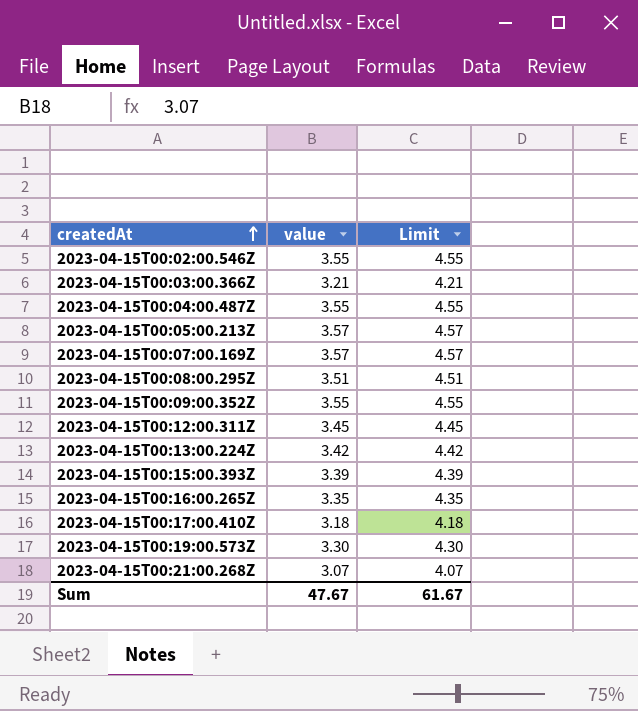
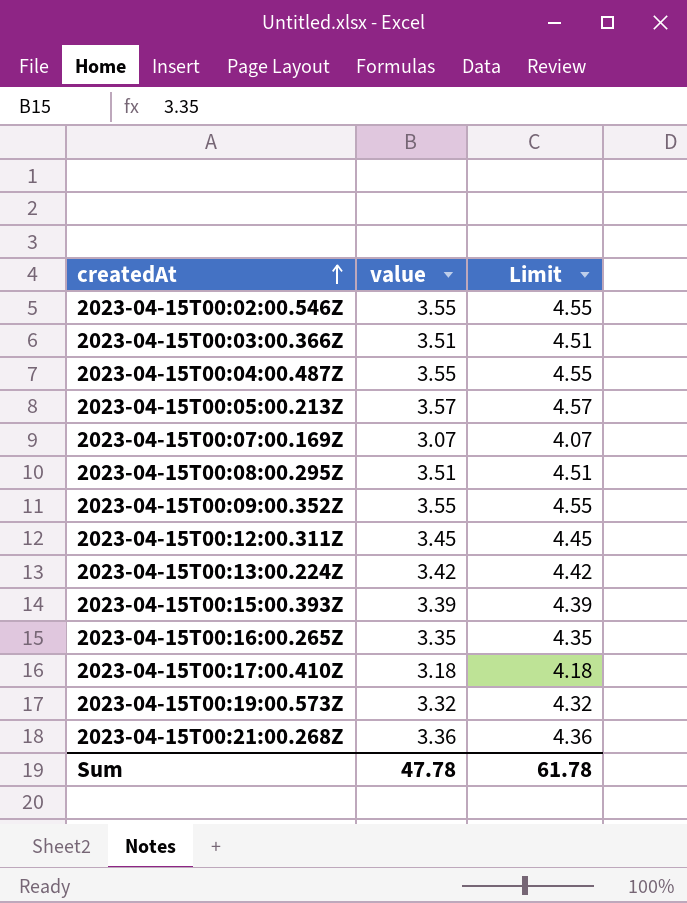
2023-04-15T00:03:00.366Z | value: 3.21 -> 3.51
2023-04-15T00:03:00.366Z | Limit: 4.21 -> 4.51
2023-04-15T00:07:00.169Z | value: 3.57 -> 3.07
2023-04-15T00:07:00.169Z | Limit: 4.57 -> 4.07
2023-04-15T00:19:00.573Z | value: 3.30 -> 3.32
2023-04-15T00:19:00.573Z | Limit: 4.30 -> 4.32
2023-04-15T00:21:00.268Z | value: 3.07 -> 3.36
2023-04-15T00:21:00.268Z | Limit: 4.07 -> 4.36
Sum | value: 47.67 -> 47.78
Sum | Limit: 61.67 -> 61.78

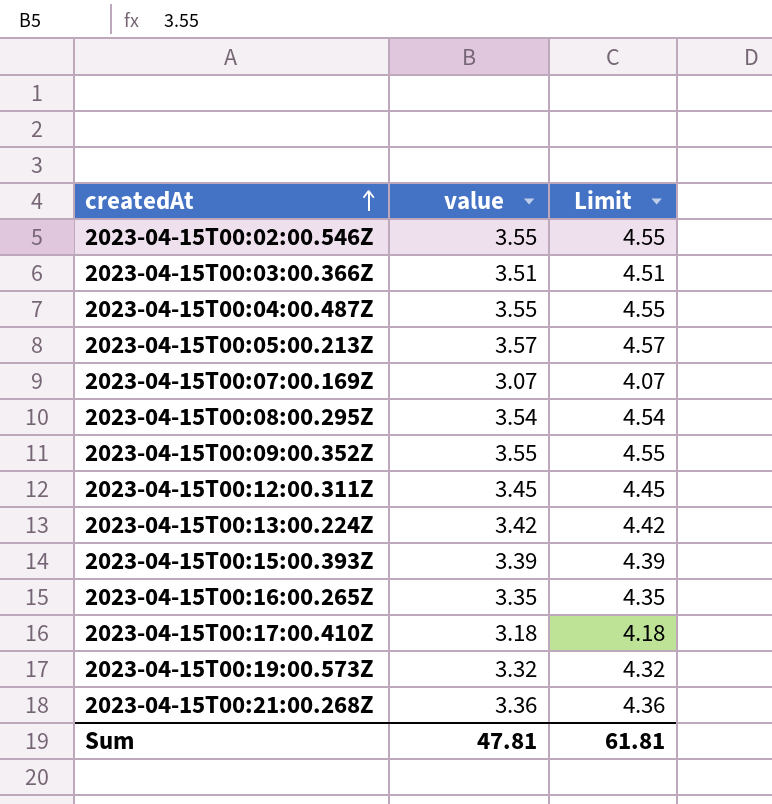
2023-04-15T00:08:00.295Z | value: 3.51 -> 3.54
2023-04-15T00:08:00.295Z | Limit: 4.51 -> 4.54
Sum | value: 47.78 -> 47.81
Sum | Limit: 61.78 -> 61.81

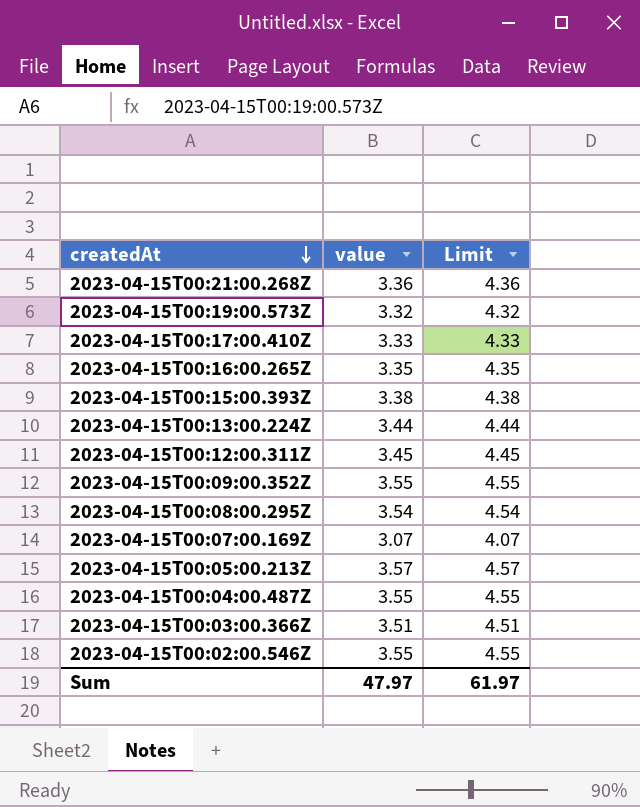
row order: createdAt ascending -> createdAt descending
2023-04-15T00:17:00.410Z | value: 3.18 -> 3.33
2023-04-15T00:17:00.410Z | Limit: 4.18 -> 4.33
2023-04-15T00:15:00.393Z | value: 3.39 -> 3.38
2023-04-15T00:15:00.393Z | Limit: 4.39 -> 4.38
2023-04-15T00:13:00.224Z | value: 3.42 -> 3.44
2023-04-15T00:13:00.224Z | Limit: 4.42 -> 4.44
Sum | value: 47.81 -> 47.97
Sum | Limit: 61.81 -> 61.97

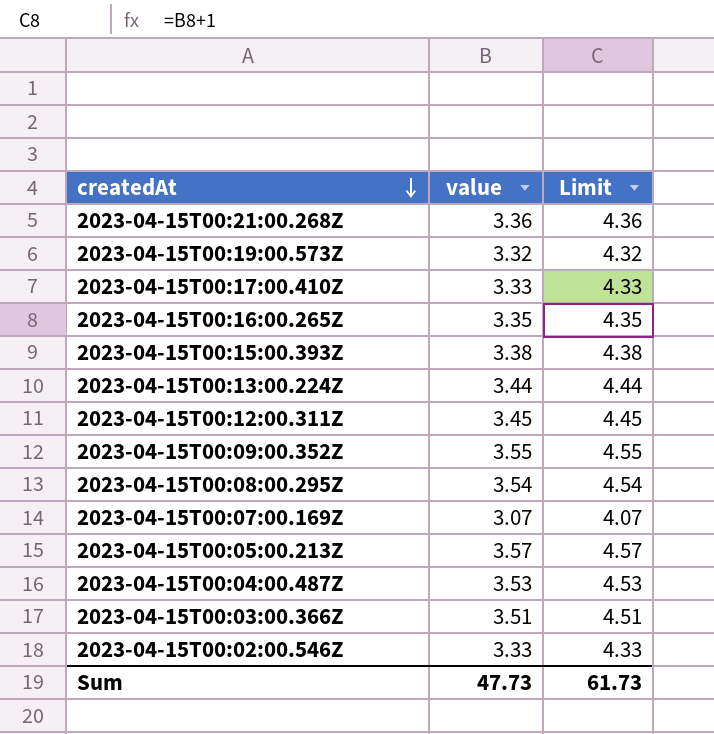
2023-04-15T00:04:00.487Z | value: 3.55 -> 3.53
2023-04-15T00:04:00.487Z | Limit: 4.55 -> 4.53
2023-04-15T00:02:00.546Z | value: 3.55 -> 3.33
2023-04-15T00:02:00.546Z | Limit: 4.55 -> 4.33
Sum | value: 47.97 -> 47.73
Sum | Limit: 61.97 -> 61.73

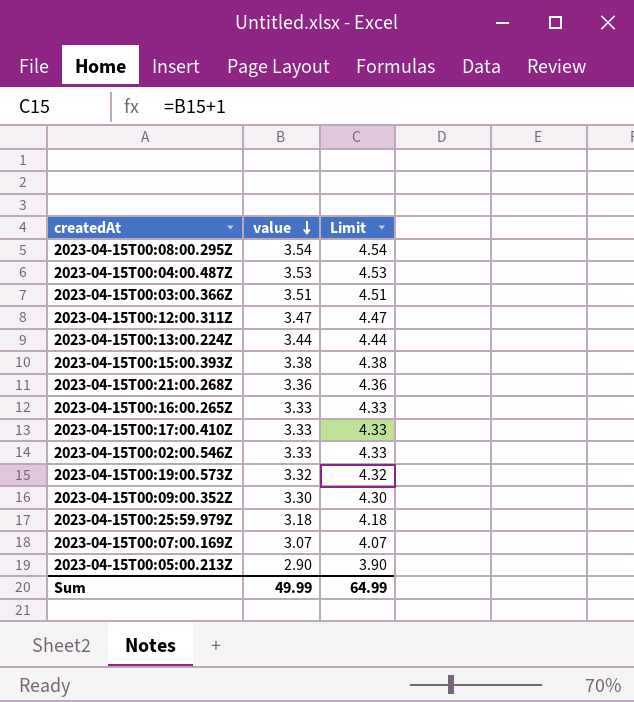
row order: createdAt descending -> value descending
2023-04-15T00:12:00.311Z | value: 3.45 -> 3.47
2023-04-15T00:12:00.311Z | Limit: 4.45 -> 4.47
2023-04-15T00:16:00.265Z | value: 3.35 -> 3.33
2023-04-15T00:16:00.265Z | Limit: 4.35 -> 4.33
2023-04-15T00:09:00.352Z | value: 3.55 -> 3.30
2023-04-15T00:09:00.352Z | Limit: 4.55 -> 4.30
row 2023-04-15T00:25:59.979Z: none -> 3.18 | 4.18
2023-04-15T00:05:00.213Z | value: 3.57 -> 2.90
2023-04-15T00:05:00.213Z | Limit: 4.57 -> 3.90
Sum | value: 47.73 -> 49.99
Sum | Limit: 61.73 -> 64.99

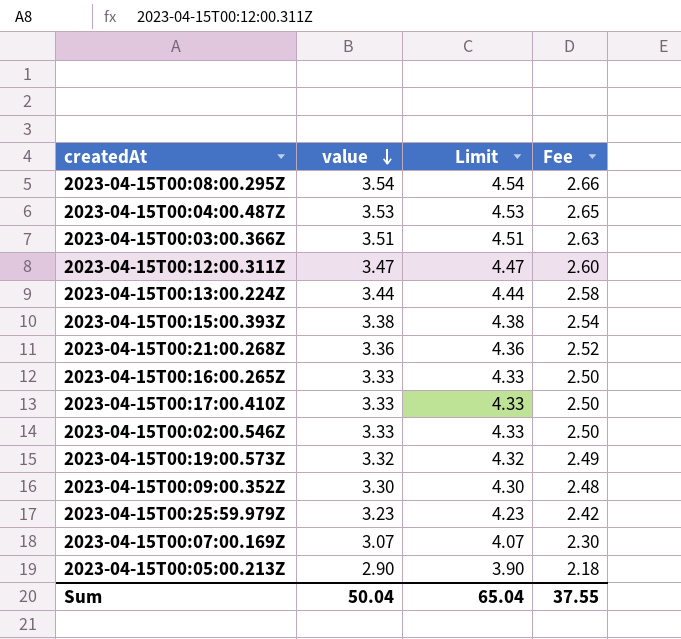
column Fee | formula: none -> [value] * 0.75
2023-04-15T00:25:59.979Z | value: 3.18 -> 3.23
2023-04-15T00:25:59.979Z | Limit: 4.18 -> 4.23
Sum | value: 49.99 -> 50.04
Sum | Limit: 64.99 -> 65.04

